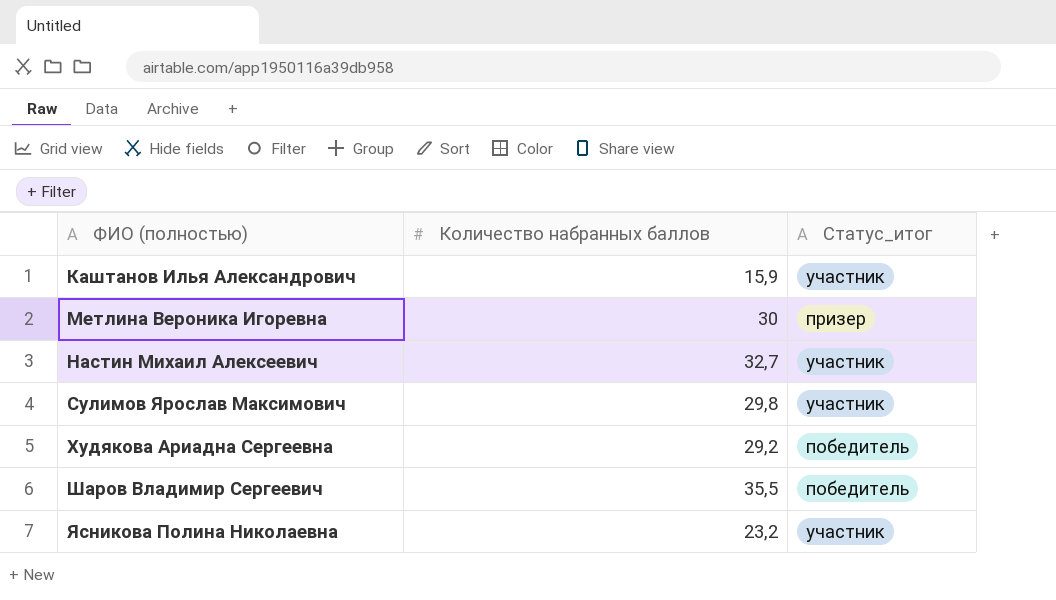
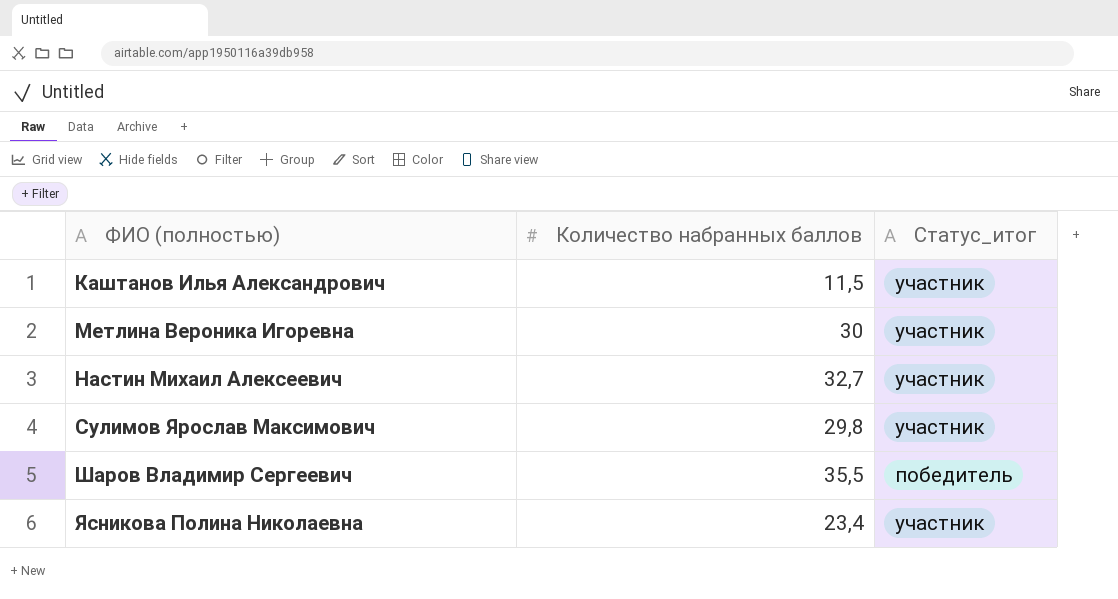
row Худякова Ариадна Сергеевна: 29,2 | победитель -> none
Каштанов Илья Александрович | Количество набранных баллов: 15,9 -> 11,5
Метлина Вероника Игоревна | Статус_итог: призер -> участник
Ясникова Полина Николаевна | Количество набранных баллов: 23,2 -> 23,4

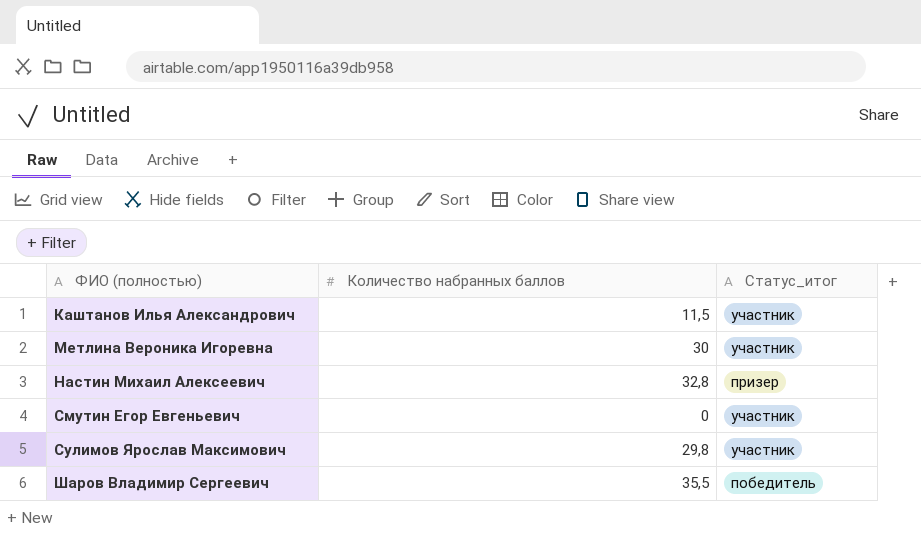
row Ясникова Полина Николаевна: 23,4 | участник -> none
Настин Михаил Алексеевич | Количество набранных баллов: 32,7 -> 32,8
Настин Михаил Алексеевич | Статус_итог: участник -> призер
row Смутин Егор Евгеньевич: none -> 0 | участник

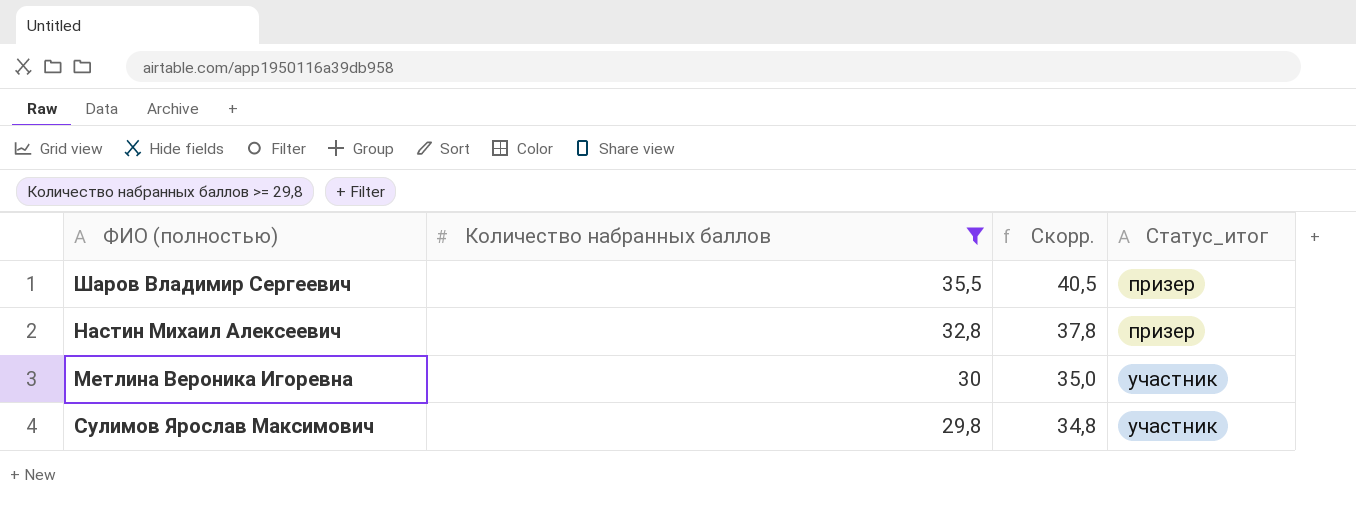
filter: none -> Количество набранных баллов >= 29,8
row order: ФИО (полностью) ascending -> Количество набранных баллов descending
column Скорр. | formula: none -> [Количество набранных баллов] + 5
Шаров Владимир Сергеевич | Статус_итог: победитель -> призер

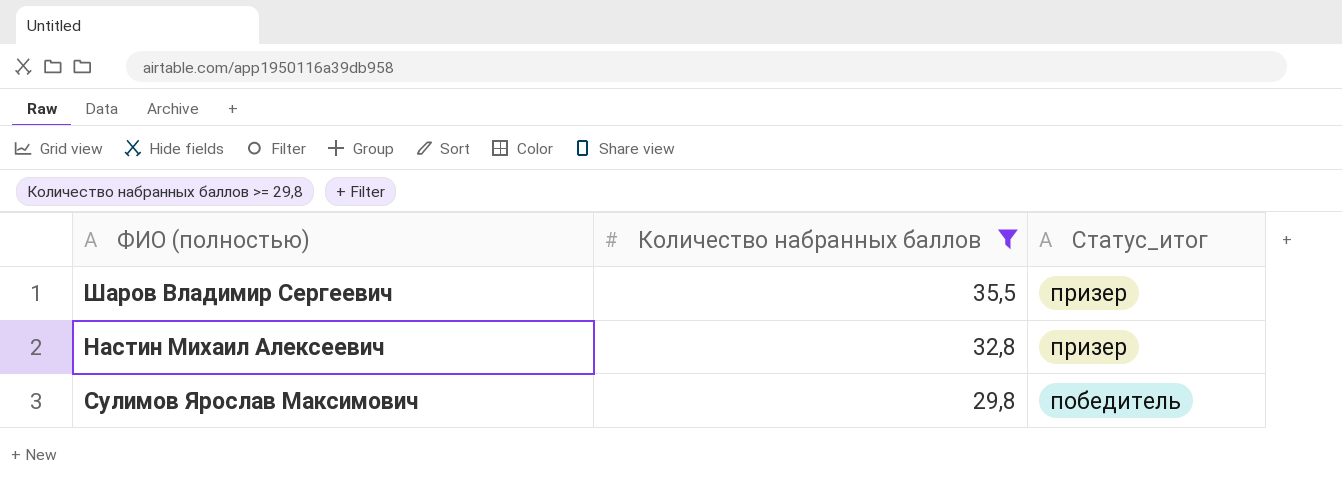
column Скорр. | formula: [Количество набранных баллов] + 5 -> none
row Метлина Вероника Игоревна: 30 | 35,0 | участник -> none
Сулимов Ярослав Максимович | Статус_итог: участник -> победитель

